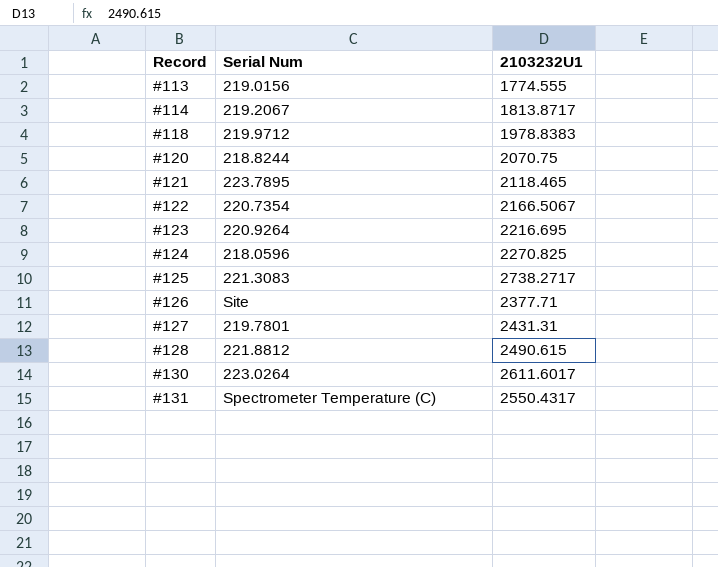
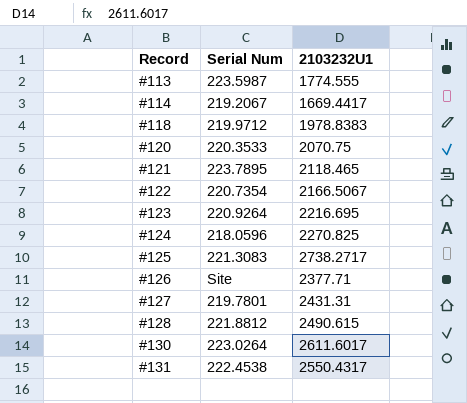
#113 | Serial Num: 219.0156 -> 223.5987
#114 | 2103232U1: 1813.8717 -> 1669.4417
#120 | Serial Num: 218.8244 -> 220.3533
#131 | Serial Num: Spectrometer Temperature (C) -> 222.4538

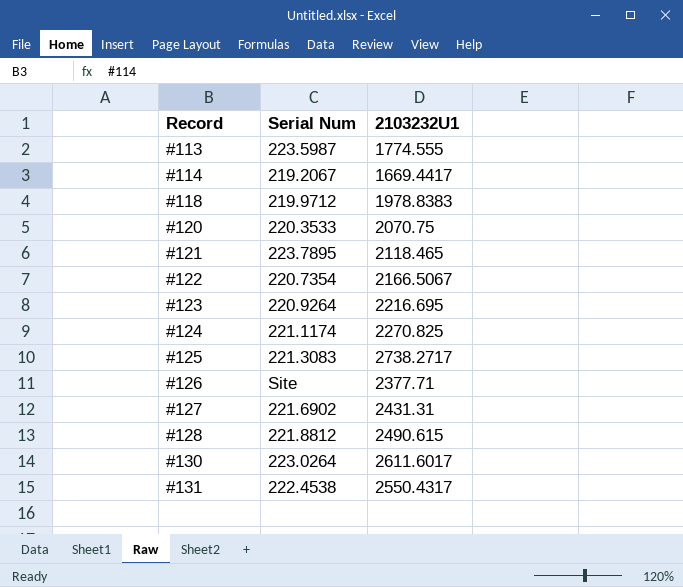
#124 | Serial Num: 218.0596 -> 221.1174
#127 | Serial Num: 219.7801 -> 221.6902

